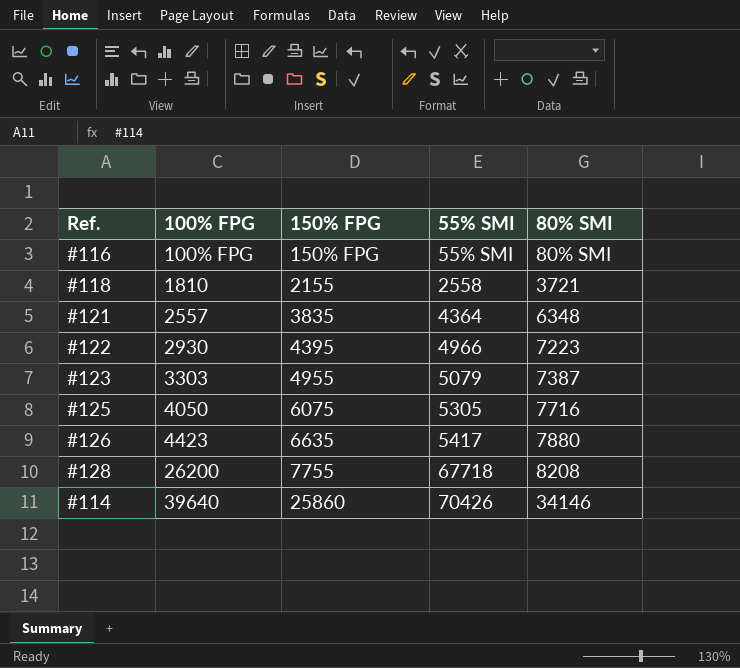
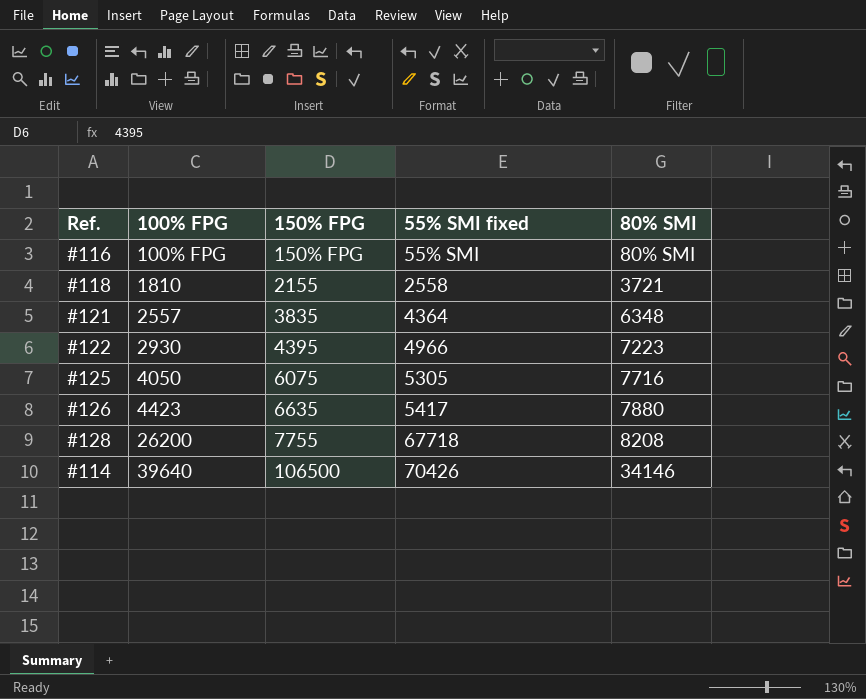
column name: 55% SMI -> 55% SMI fixed
row #123: 3303 | 4955 | 5079 | 7387 -> none
#114 | 150% FPG: 25860 -> 106500

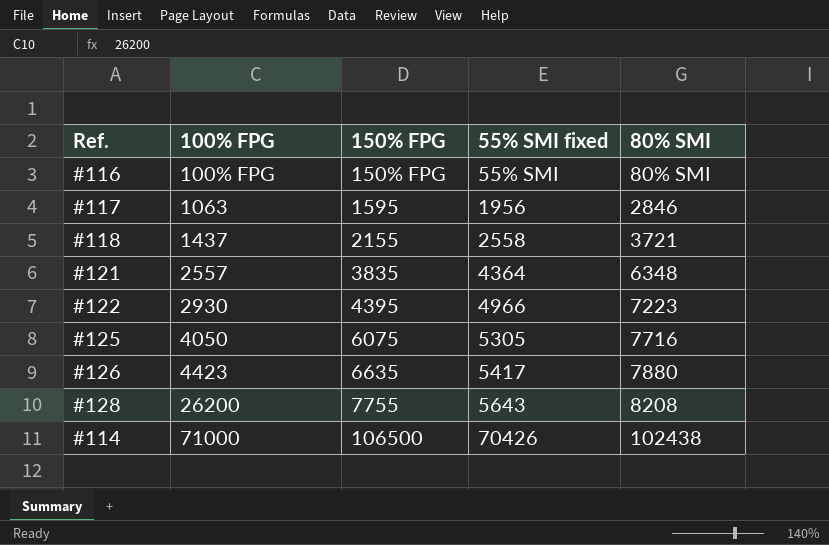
row #117: none -> 1063 | 1595 | 1956 | 2846
#118 | 100% FPG: 1810 -> 1437
#128 | 55% SMI fixed: 67718 -> 5643
#114 | 100% FPG: 39640 -> 71000
#114 | 80% SMI: 34146 -> 102438

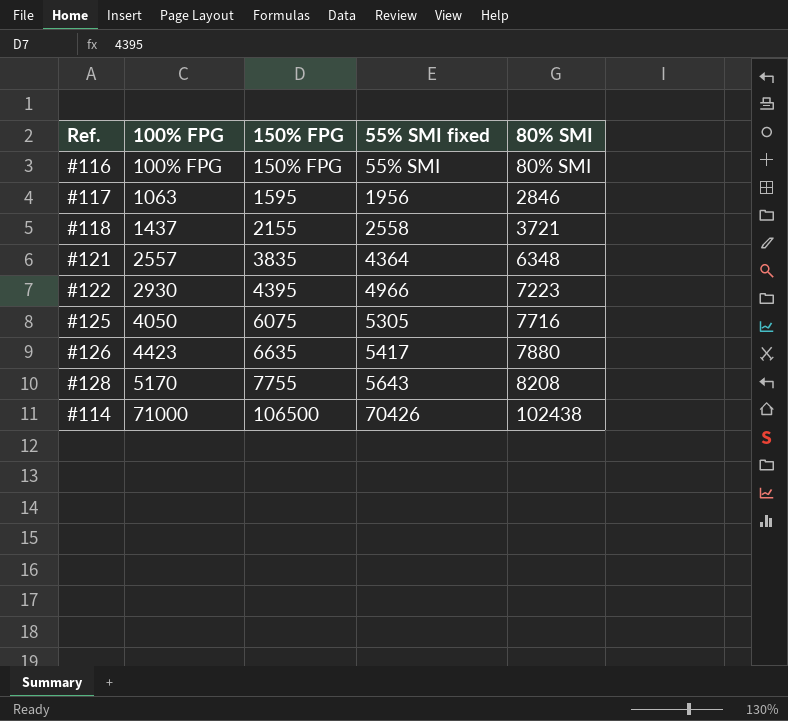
#128 | 100% FPG: 26200 -> 5170

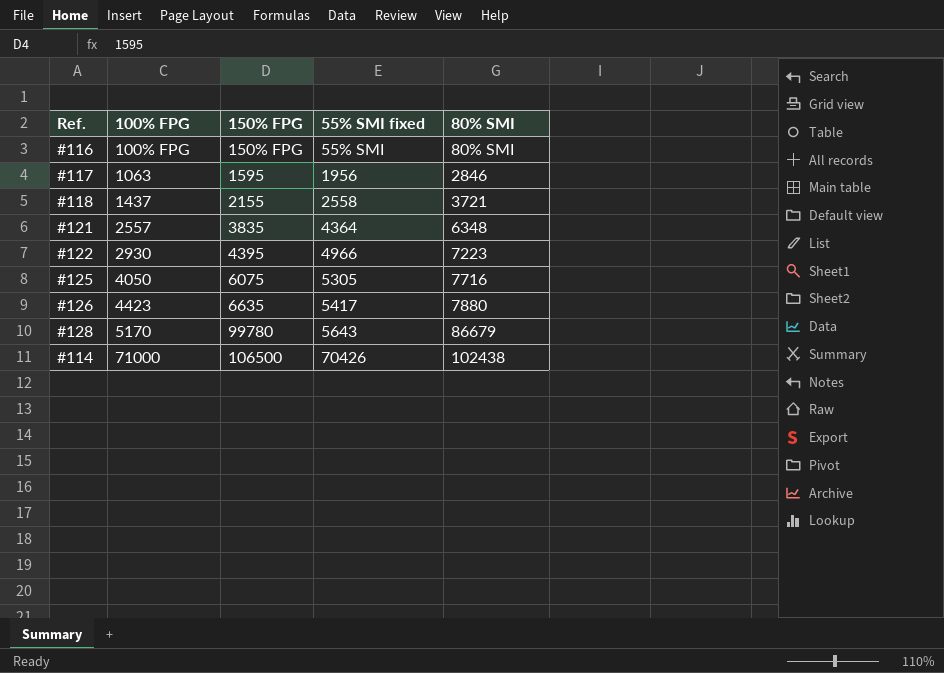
#128 | 150% FPG: 7755 -> 99780
#128 | 80% SMI: 8208 -> 86679

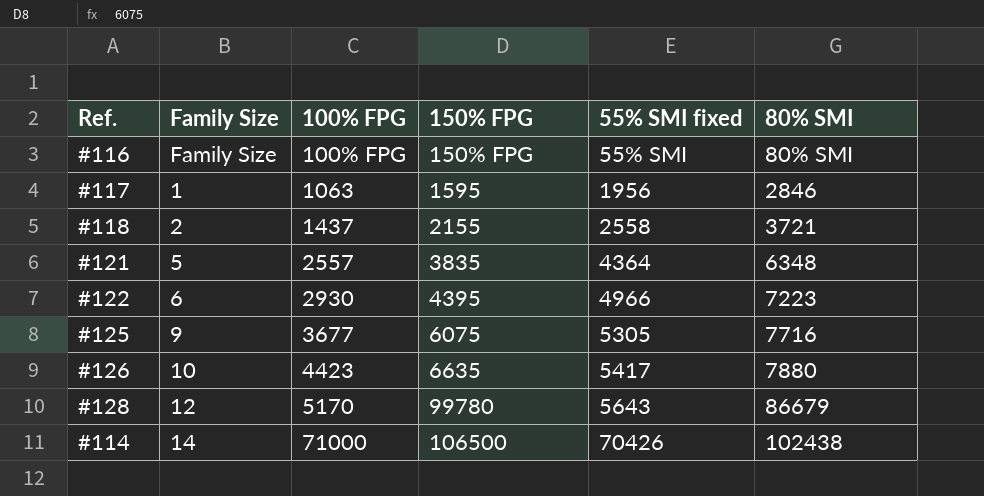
column Family Size | position: none -> 2
#125 | 100% FPG: 4050 -> 3677

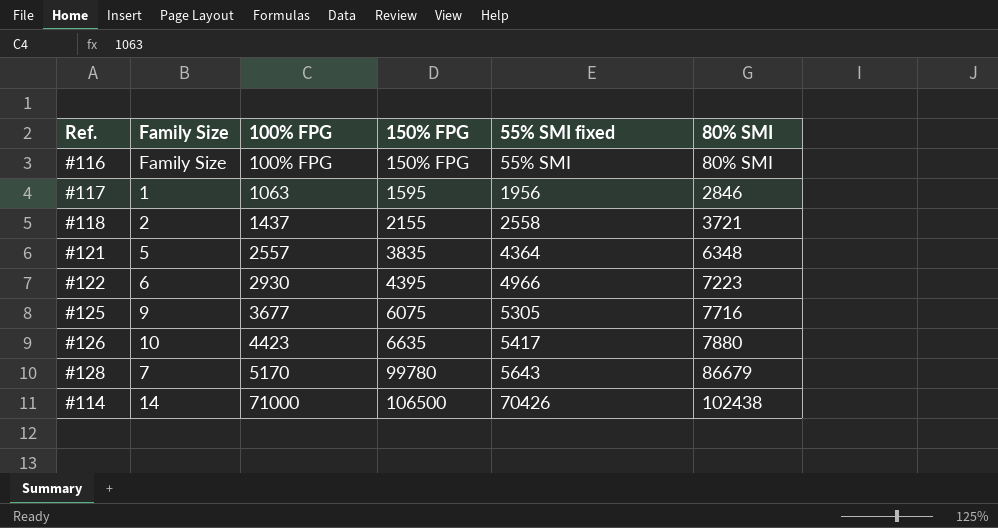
#128 | Family Size: 12 -> 7

